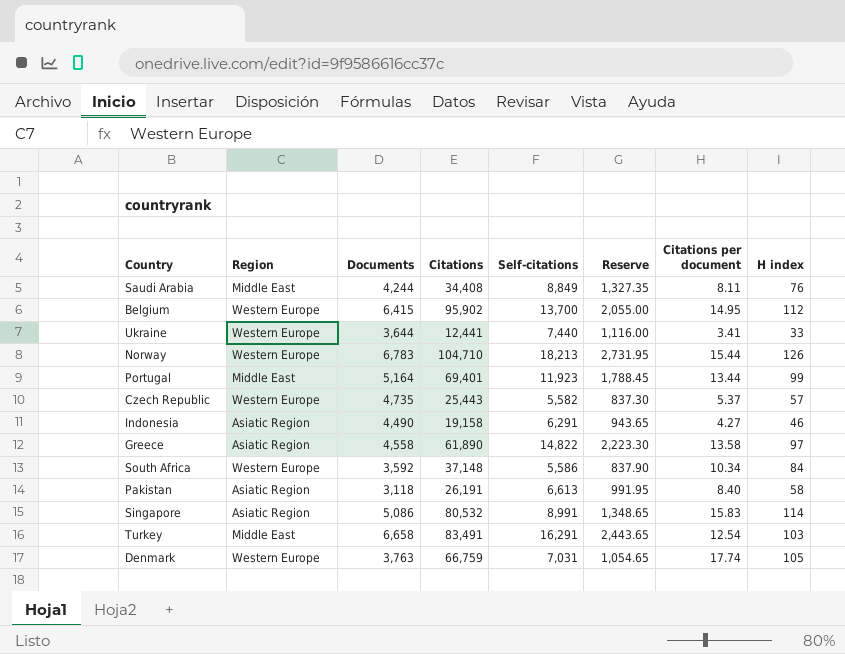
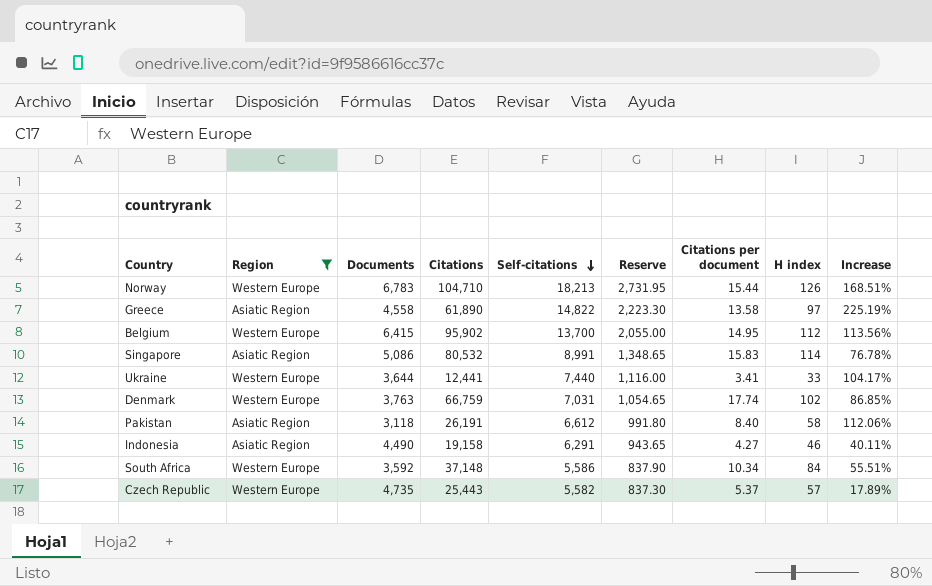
filter: none -> Region != Middle East
row order: none -> Self-citations descending
column Increase | formula: none -> ([Self-citations] - [Documents]) / [Documents]
Denmark | H index: 105 -> 102
Pakistan | Self-citations: 6,613 -> 6,612
Pakistan | Reserve: 991.95 -> 991.80

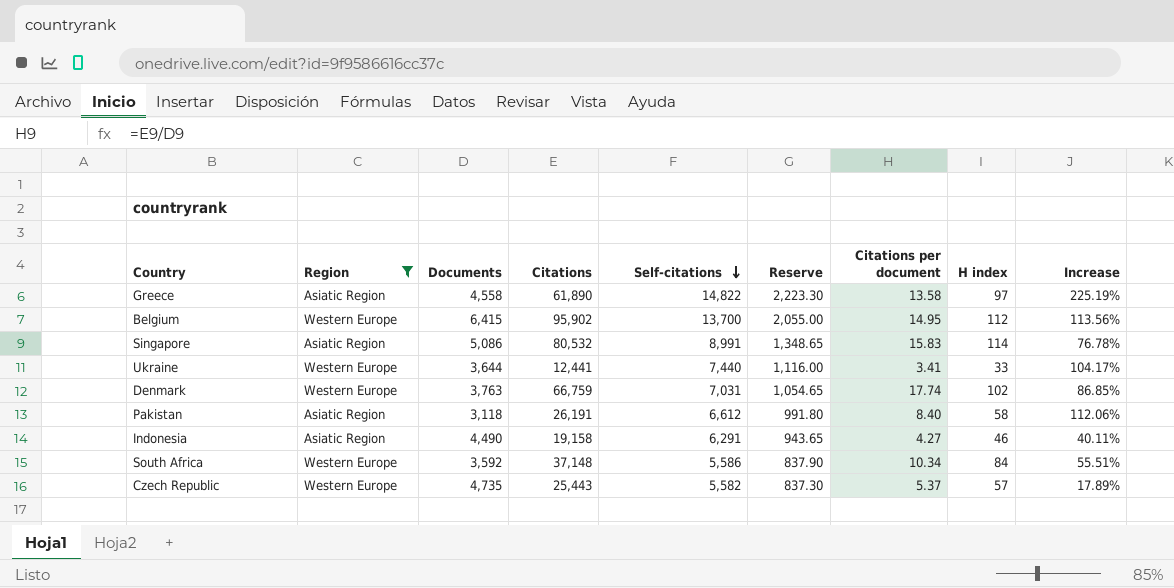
row Norway: Western Europe | 6,783 | 104,710 | 18,213 | 2,731.95 | 15.44 | 126 | 168.51% -> none

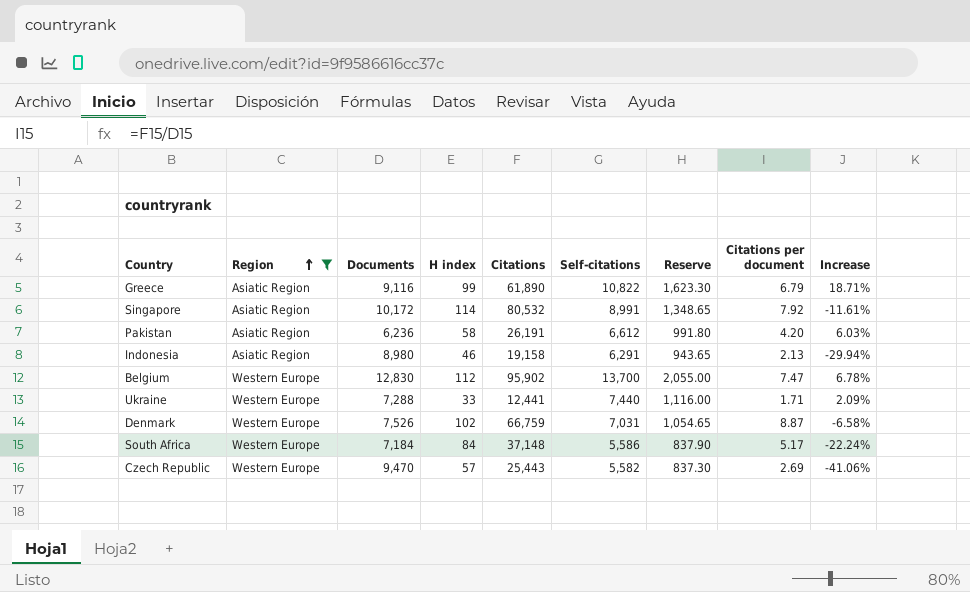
row order: Self-citations descending -> Region ascending
column H index | position: 8 -> 4
Greece | Documents: 4,558 -> 9,116
Greece | H index: 97 -> 99
Greece | Self-citations: 14,822 -> 10,822
Greece | Reserve: 2,223.30 -> 1,623.30
Greece | Citations per document: 13.58 -> 6.79
Greece | Increase: 225.19% -> 18.71%
Singapore | Documents: 5,086 -> 10,172
Singapore | Citations per document: 15.83 -> 7.92
Singapore | Increase: 76.78% -> -11.61%
Pakistan | Documents: 3,118 -> 6,236
Pakistan | Citations per document: 8.40 -> 4.20
Pakistan | Increase: 112.06% -> 6.03%
Indonesia | Documents: 4,490 -> 8,980
Indonesia | Citations per document: 4.27 -> 2.13
Indonesia | Increase: 40.11% -> -29.94%
Belgium | Documents: 6,415 -> 12,830
Belgium | Citations per document: 14.95 -> 7.47
Belgium | Increase: 113.56% -> 6.78%
Ukraine | Documents: 3,644 -> 7,288
Ukraine | Citations per document: 3.41 -> 1.71
Ukraine | Increase: 104.17% -> 2.09%
Denmark | Documents: 3,763 -> 7,526
Denmark | Citations per document: 17.74 -> 8.87
Denmark | Increase: 86.85% -> -6.58%
South Africa | Documents: 3,592 -> 7,184
South Africa | Citations per document: 10.34 -> 5.17
South Africa | Increase: 55.51% -> -22.24%
Czech Republic | Documents: 4,735 -> 9,470
Czech Republic | Citations per document: 5.37 -> 2.69
Czech Republic | Increase: 17.89% -> -41.06%

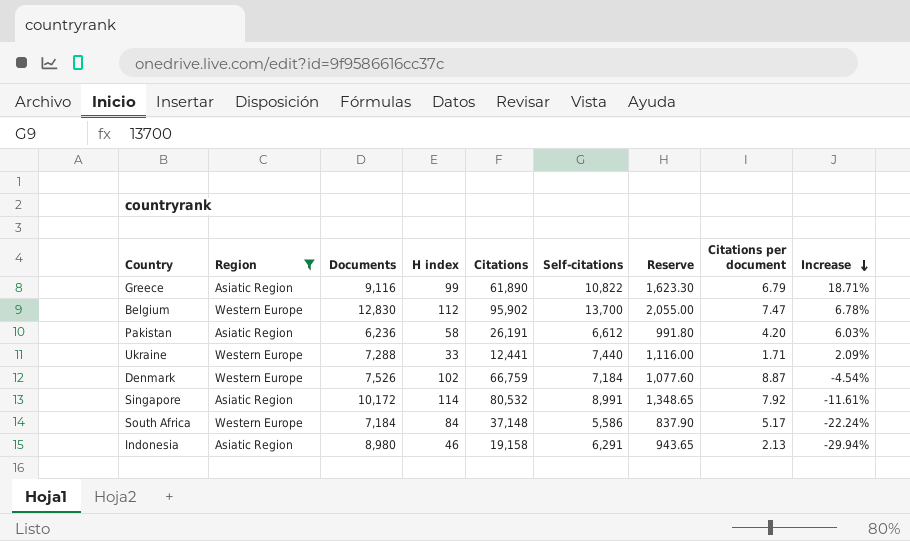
row order: Region ascending -> Increase descending
row Czech Republic: Western Europe | 9,470 | 57 | 25,443 | 5,582 | 837.30 | 2.69 | -41.06% -> none
Denmark | Self-citations: 7,031 -> 7,184
Denmark | Reserve: 1,054.65 -> 1,077.60
Denmark | Increase: -6.58% -> -4.54%

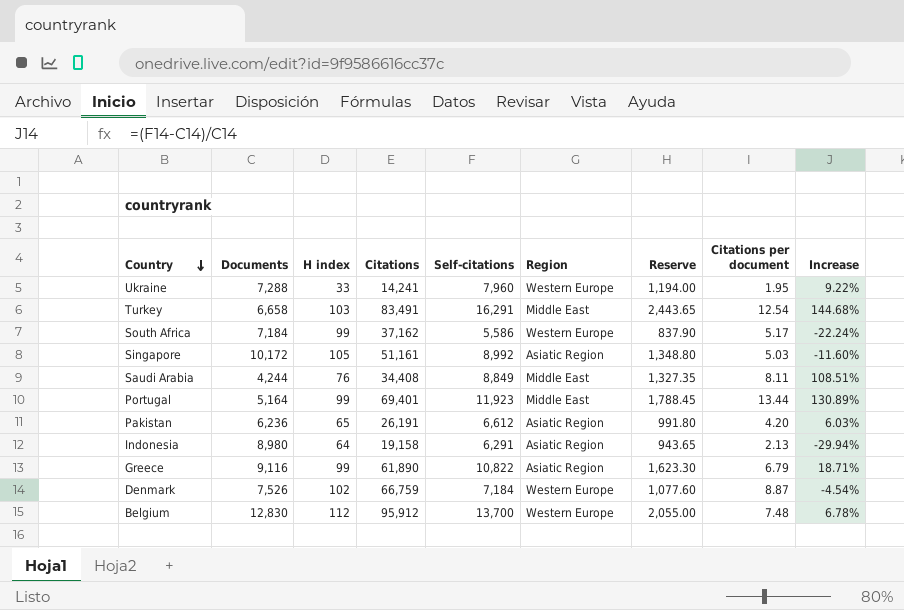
filter: Region != Middle East -> none
row order: Increase descending -> Country descending
column Region | position: 2 -> 6
Ukraine | Citations: 12,441 -> 14,241
Ukraine | Self-citations: 7,440 -> 7,960
Ukraine | Reserve: 1,116.00 -> 1,194.00
Ukraine | Citations per document: 1.71 -> 1.95
Ukraine | Increase: 2.09% -> 9.22%
South Africa | H index: 84 -> 99
South Africa | Citations: 37,148 -> 37,162
Singapore | H index: 114 -> 105
Singapore | Citations: 80,532 -> 51,161
Singapore | Self-citations: 8,991 -> 8,992
Singapore | Reserve: 1,348.65 -> 1,348.80
Singapore | Citations per document: 7.92 -> 5.03
Singapore | Increase: -11.61% -> -11.60%
Pakistan | H index: 58 -> 65
Indonesia | H index: 46 -> 64
Belgium | Citations: 95,902 -> 95,912
Belgium | Citations per document: 7.47 -> 7.48

